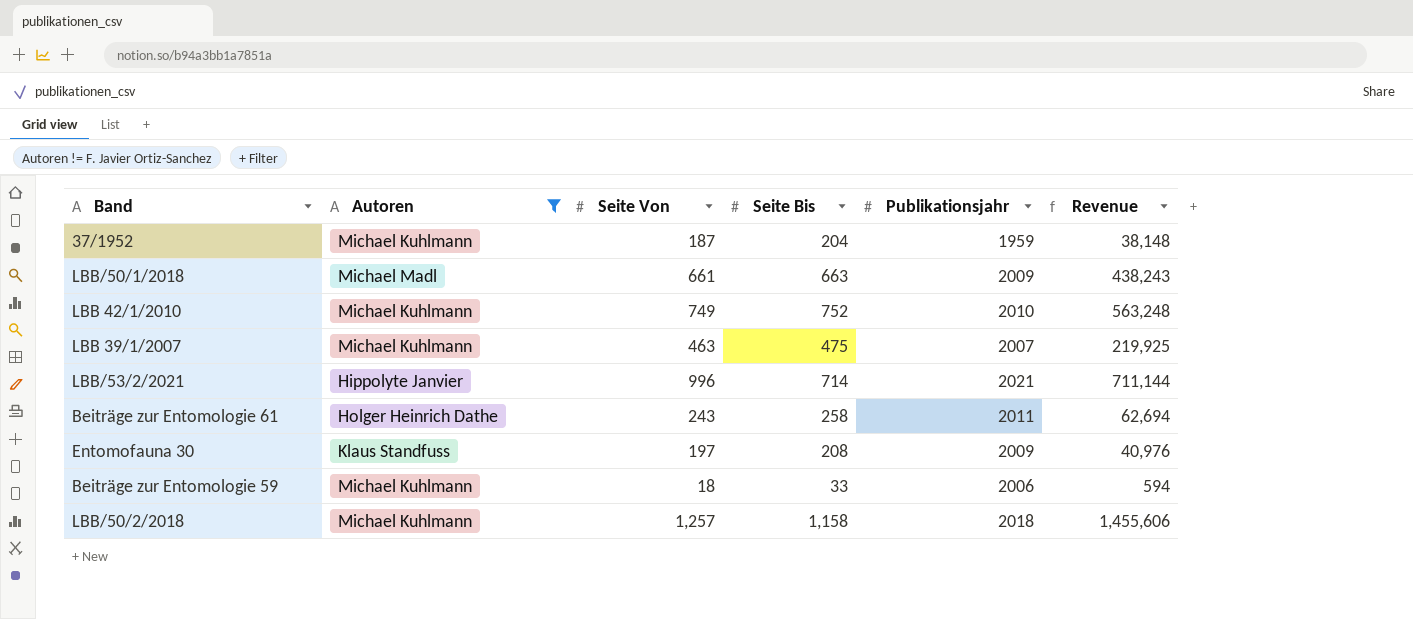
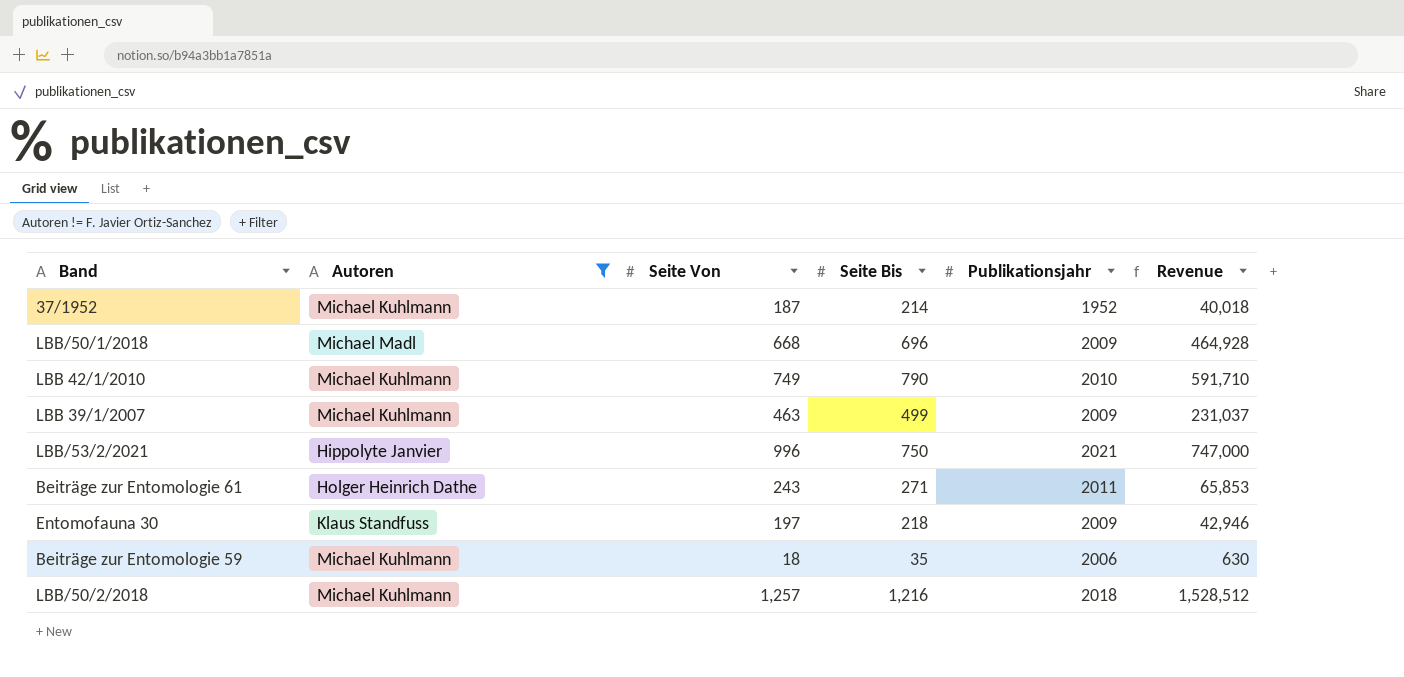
37/1952 | Seite Bis: 204 -> 214
37/1952 | Publikationsjahr: 1959 -> 1952
37/1952 | Revenue: 38,148 -> 40,018
LBB/50/1/2018 | Seite Von: 661 -> 668
LBB/50/1/2018 | Seite Bis: 663 -> 696
LBB/50/1/2018 | Revenue: 438,243 -> 464,928
LBB 42/1/2010 | Seite Bis: 752 -> 790
LBB 42/1/2010 | Revenue: 563,248 -> 591,710
LBB 39/1/2007 | Seite Bis: 475 -> 499
LBB 39/1/2007 | Publikationsjahr: 2007 -> 2009
LBB 39/1/2007 | Revenue: 219,925 -> 231,037
LBB/53/2/2021 | Seite Bis: 714 -> 750
LBB/53/2/2021 | Revenue: 711,144 -> 747,000
Beiträge zur Entomologie 61 | Seite Bis: 258 -> 271
Beiträge zur Entomologie 61 | Revenue: 62,694 -> 65,853
Entomofauna 30 | Seite Bis: 208 -> 218
Entomofauna 30 | Revenue: 40,976 -> 42,946
Beiträge zur Entomologie 59 | Seite Bis: 33 -> 35
Beiträge zur Entomologie 59 | Revenue: 594 -> 630
LBB/50/2/2018 | Seite Bis: 1,158 -> 1,216
LBB/50/2/2018 | Revenue: 1,455,606 -> 1,528,512

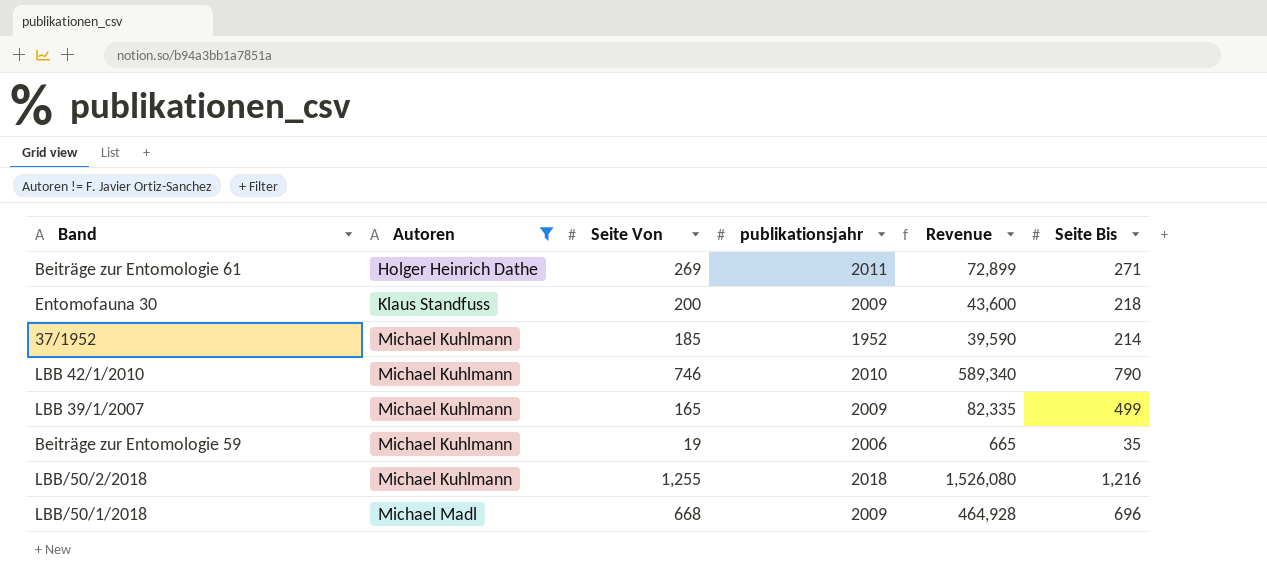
row order: none -> Autoren ascending
column name: Publikationsjahr -> publikationsjahr
column Seite Bis | position: 4 -> 6
row LBB/53/2/2021: Hippolyte Janvier | 996 | 750 | 2021 | 747,000 -> none
Beiträge zur Entomologie 61 | Seite Von: 243 -> 269
Beiträge zur Entomologie 61 | Revenue: 65,853 -> 72,899
Entomofauna 30 | Seite Von: 197 -> 200
Entomofauna 30 | Revenue: 42,946 -> 43,600
37/1952 | Seite Von: 187 -> 185
37/1952 | Revenue: 40,018 -> 39,590
LBB 42/1/2010 | Seite Von: 749 -> 746
LBB 42/1/2010 | Revenue: 591,710 -> 589,340
LBB 39/1/2007 | Seite Von: 463 -> 165
LBB 39/1/2007 | Revenue: 231,037 -> 82,335
Beiträge zur Entomologie 59 | Seite Von: 18 -> 19
Beiträge zur Entomologie 59 | Revenue: 630 -> 665
LBB/50/2/2018 | Seite Von: 1,257 -> 1,255
LBB/50/2/2018 | Revenue: 1,528,512 -> 1,526,080

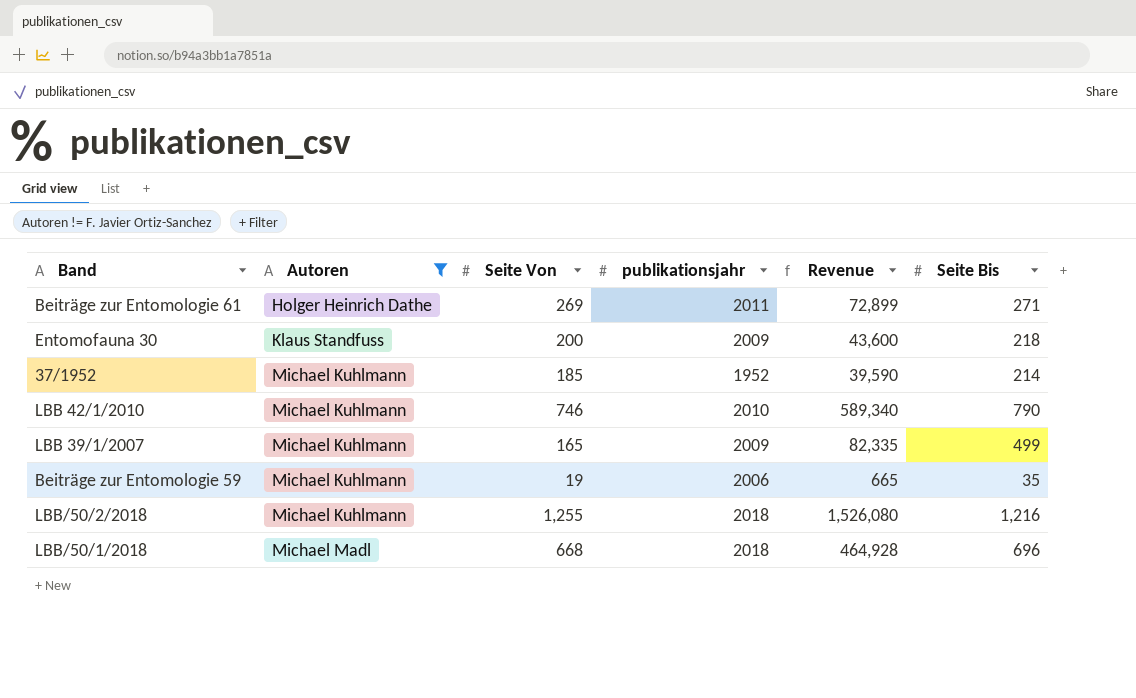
LBB/50/1/2018 | publikationsjahr: 2009 -> 2018

